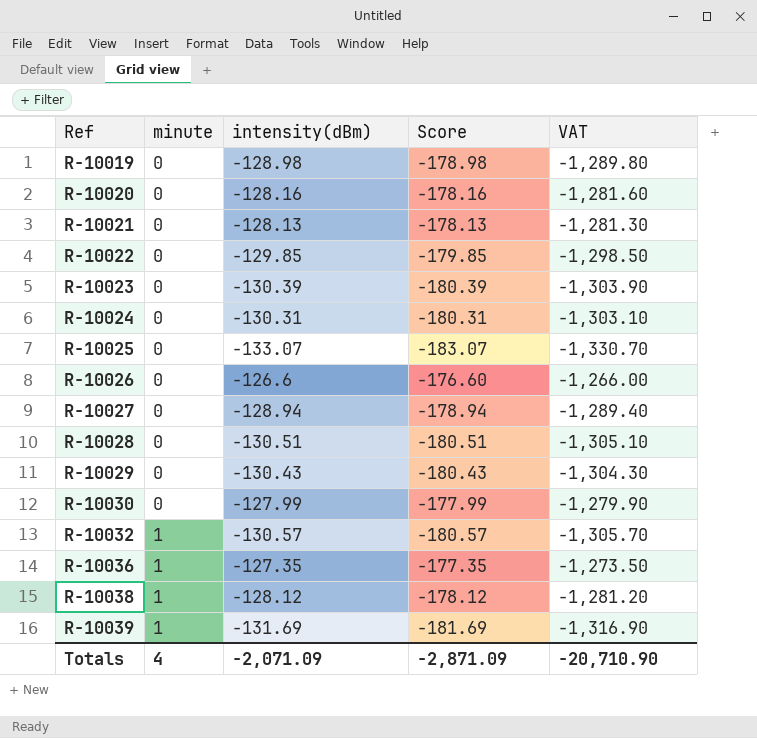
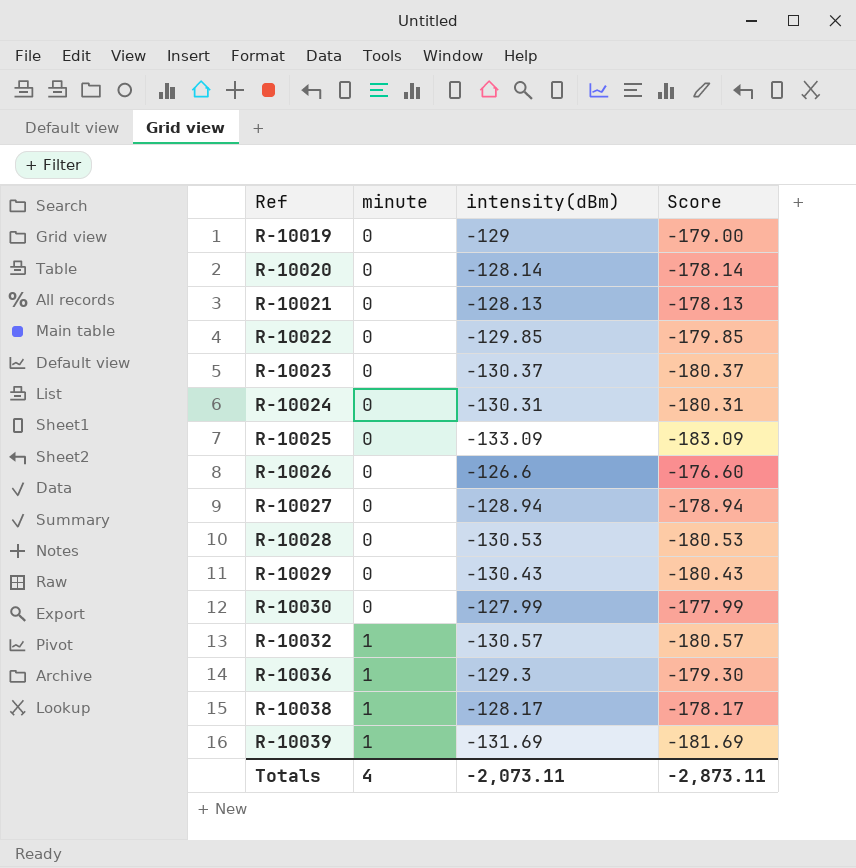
column VAT | formula: [intensity(dBm)] * 10 -> none
R-10019 | intensity(dBm): -128.98 -> -129
R-10019 | Score: -178.98 -> -179.00
R-10020 | intensity(dBm): -128.16 -> -128.14
R-10020 | Score: -178.16 -> -178.14
R-10023 | intensity(dBm): -130.39 -> -130.37
R-10023 | Score: -180.39 -> -180.37
R-10025 | intensity(dBm): -133.07 -> -133.09
R-10025 | Score: -183.07 -> -183.09
R-10028 | intensity(dBm): -130.51 -> -130.53
R-10028 | Score: -180.51 -> -180.53
R-10036 | intensity(dBm): -127.35 -> -129.3
R-10036 | Score: -177.35 -> -179.30
R-10038 | intensity(dBm): -128.12 -> -128.17
R-10038 | Score: -178.12 -> -178.17
Totals | intensity(dBm): -2,071.09 -> -2,073.11
Totals | Score: -2,871.09 -> -2,873.11

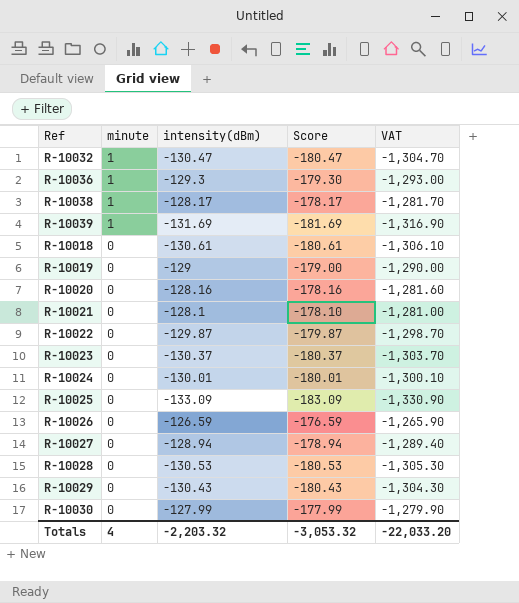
row order: Ref ascending -> minute descending
column VAT | formula: none -> [intensity(dBm)] * 10
R-10032 | intensity(dBm): -130.57 -> -130.47
R-10032 | Score: -180.57 -> -180.47
row R-10018: none -> 0 | -130.61 | -180.61 | -1,306.10
R-10020 | intensity(dBm): -128.14 -> -128.16
R-10020 | Score: -178.14 -> -178.16
R-10021 | intensity(dBm): -128.13 -> -128.1
R-10021 | Score: -178.13 -> -178.10
R-10022 | intensity(dBm): -129.85 -> -129.87
R-10022 | Score: -179.85 -> -179.87
R-10024 | intensity(dBm): -130.31 -> -130.01
R-10024 | Score: -180.31 -> -180.01
R-10026 | intensity(dBm): -126.6 -> -126.59
R-10026 | Score: -176.60 -> -176.59
Totals | intensity(dBm): -2,073.11 -> -2,203.32
Totals | Score: -2,873.11 -> -3,053.32

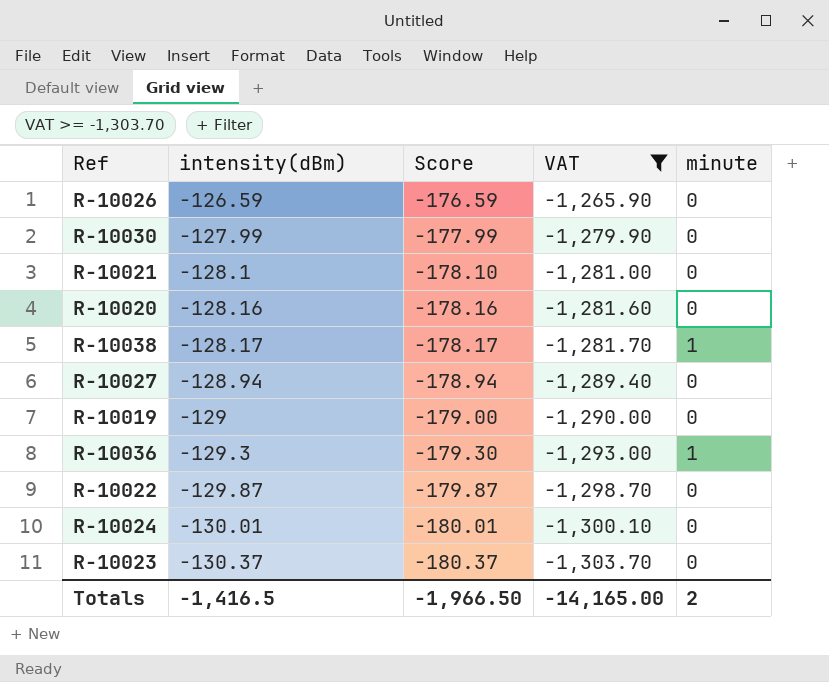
filter: none -> VAT >= -1,303.70
row order: minute descending -> intensity(dBm) descending
column minute | position: 2 -> 5
Totals | intensity(dBm): -2,203.32 -> -1,416.5
Totals | Score: -3,053.32 -> -1,966.50
Totals | VAT: -22,033.20 -> -14,165.00
Totals | minute: 4 -> 2

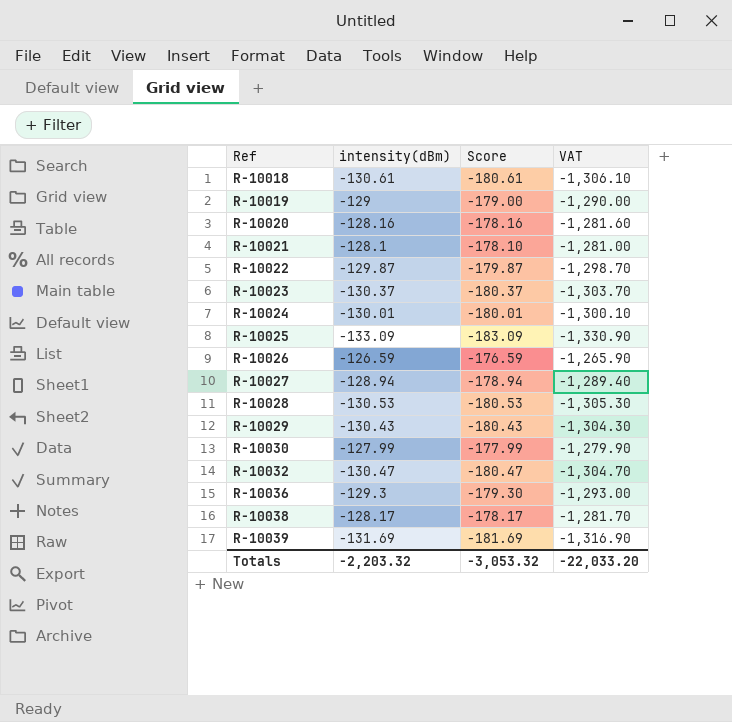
filter: VAT >= -1,303.70 -> none
row order: intensity(dBm) descending -> Ref ascending
column minute | position: 5 -> none
Totals | intensity(dBm): -1,416.5 -> -2,203.32
Totals | Score: -1,966.50 -> -3,053.32
Totals | VAT: -14,165.00 -> -22,033.20

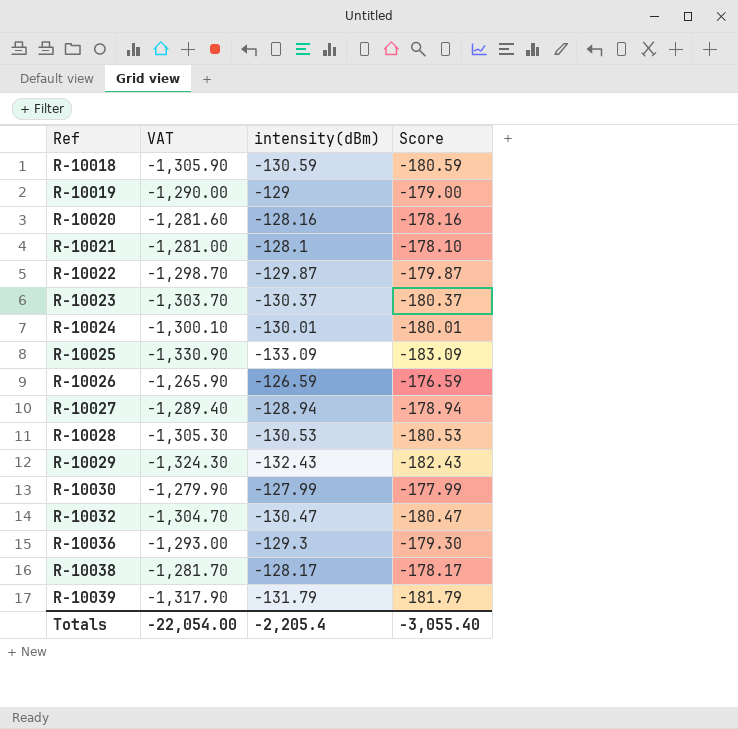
column VAT | position: 4 -> 2
R-10018 | VAT: -1,306.10 -> -1,305.90
R-10018 | intensity(dBm): -130.61 -> -130.59
R-10018 | Score: -180.61 -> -180.59
R-10029 | VAT: -1,304.30 -> -1,324.30
R-10029 | intensity(dBm): -130.43 -> -132.43
R-10029 | Score: -180.43 -> -182.43
R-10039 | VAT: -1,316.90 -> -1,317.90
R-10039 | intensity(dBm): -131.69 -> -131.79
R-10039 | Score: -181.69 -> -181.79
Totals | VAT: -22,033.20 -> -22,054.00
Totals | intensity(dBm): -2,203.32 -> -2,205.4
Totals | Score: -3,053.32 -> -3,055.40

